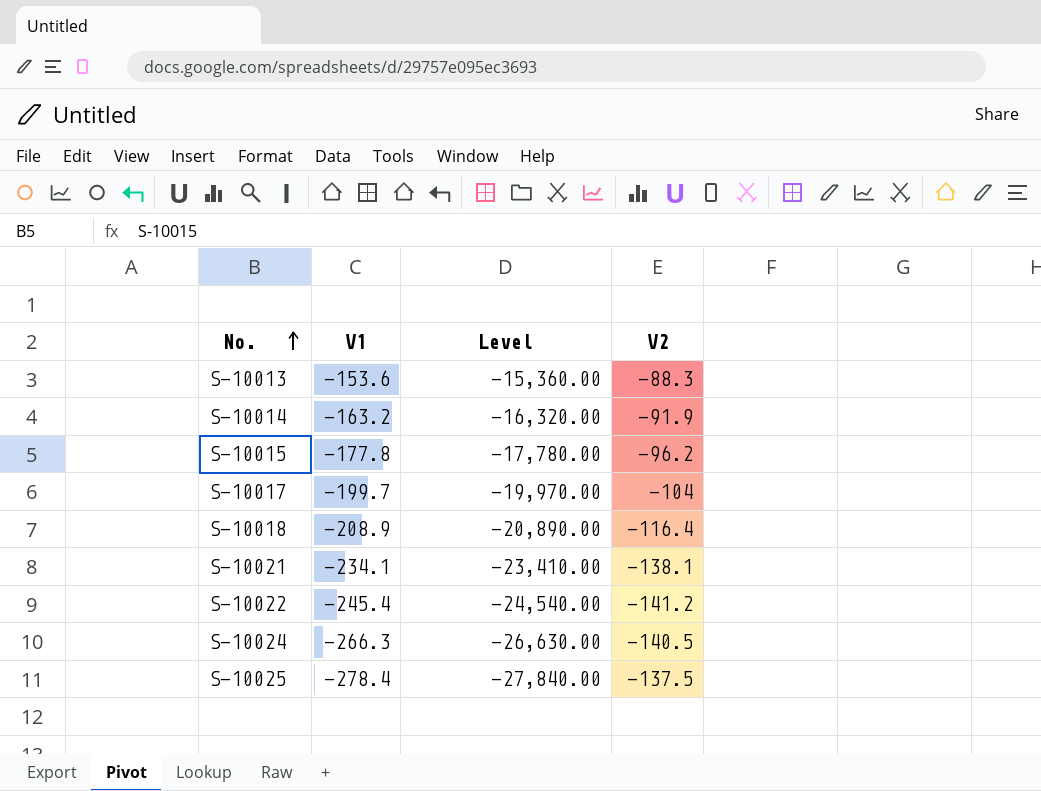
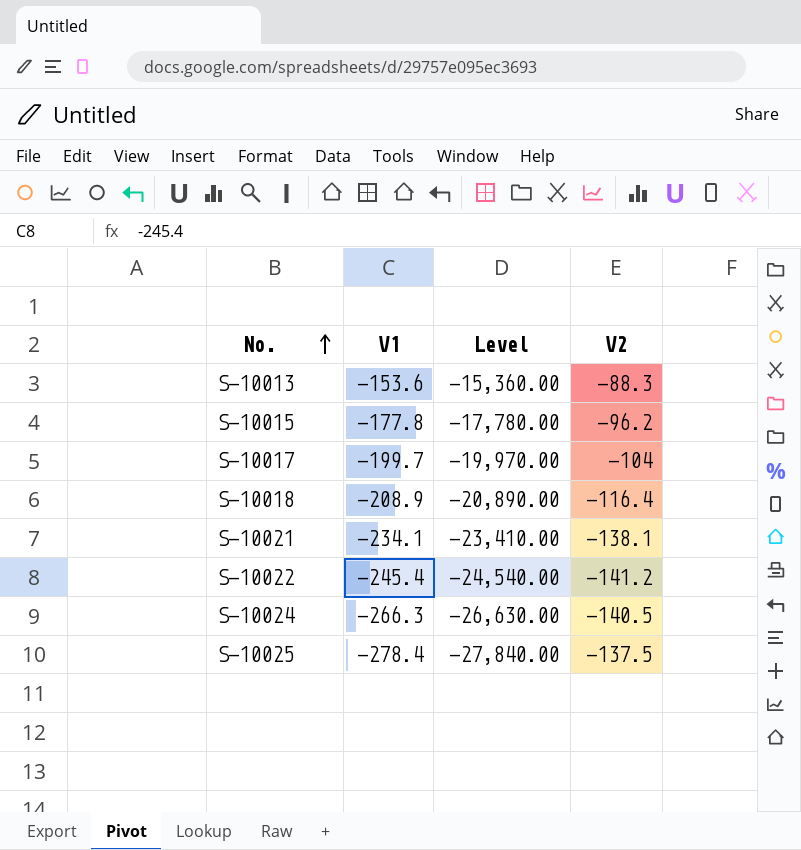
row S-10014: -163.2 | -16,320.00 | -91.9 -> none

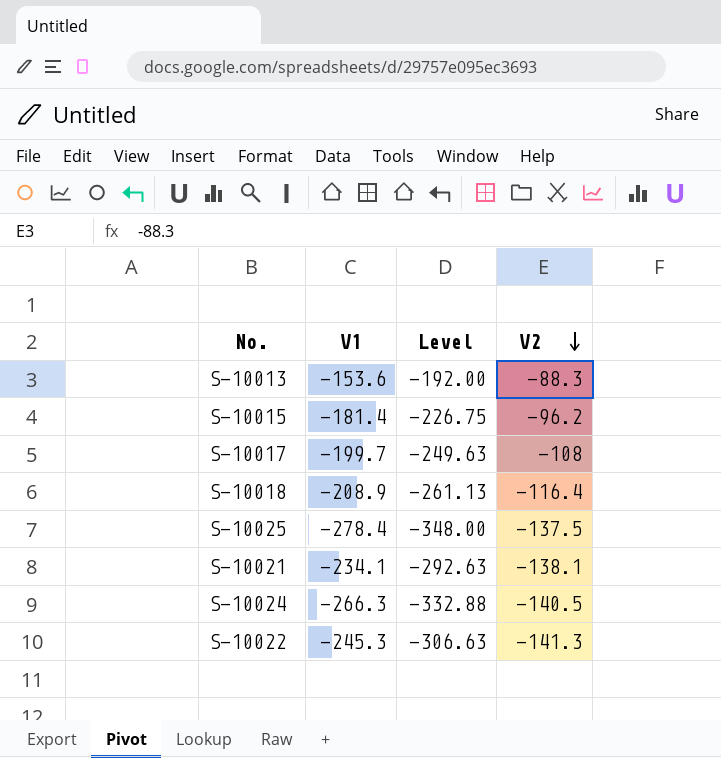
row order: No. ascending -> V2 descending
column Level | formula: [V1] * 100 -> [V1] * 1.25
S-10015 | V1: -177.8 -> -181.4
S-10017 | V2: -104 -> -108
S-10022 | V1: -245.4 -> -245.3
S-10022 | V2: -141.2 -> -141.3

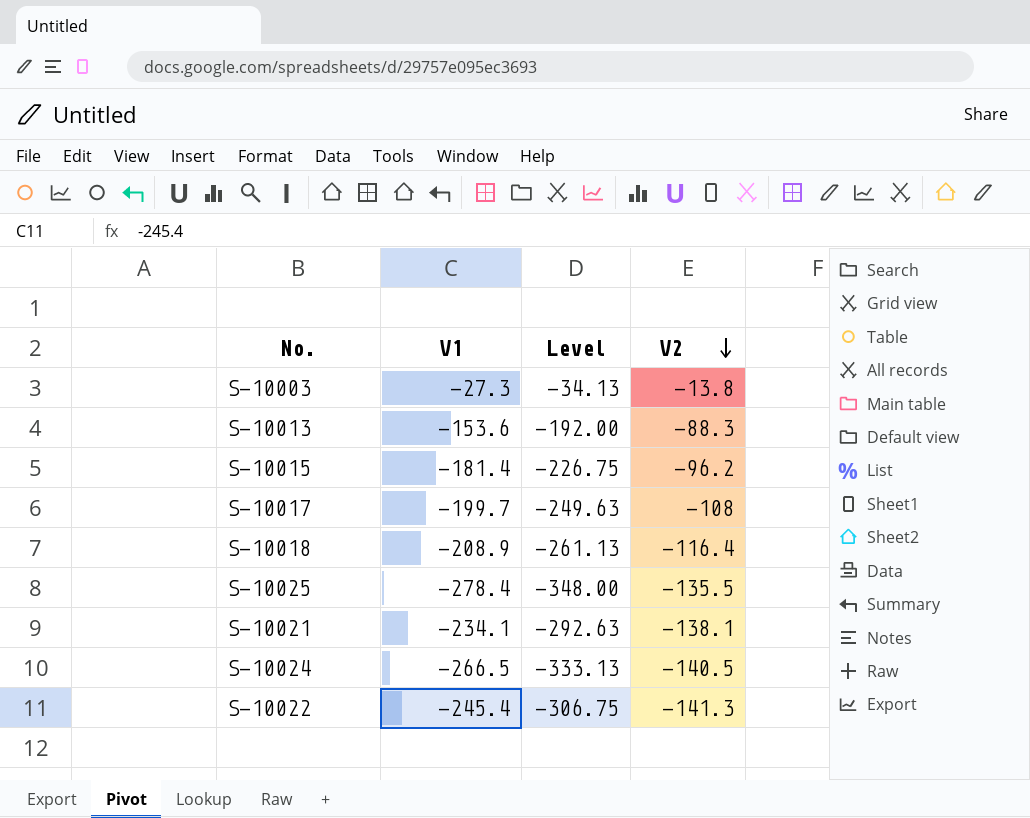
row S-10003: none -> -27.3 | -34.13 | -13.8
S-10025 | V2: -137.5 -> -135.5
S-10024 | V1: -266.3 -> -266.5
S-10024 | Level: -332.88 -> -333.13
S-10022 | V1: -245.3 -> -245.4
S-10022 | Level: -306.63 -> -306.75

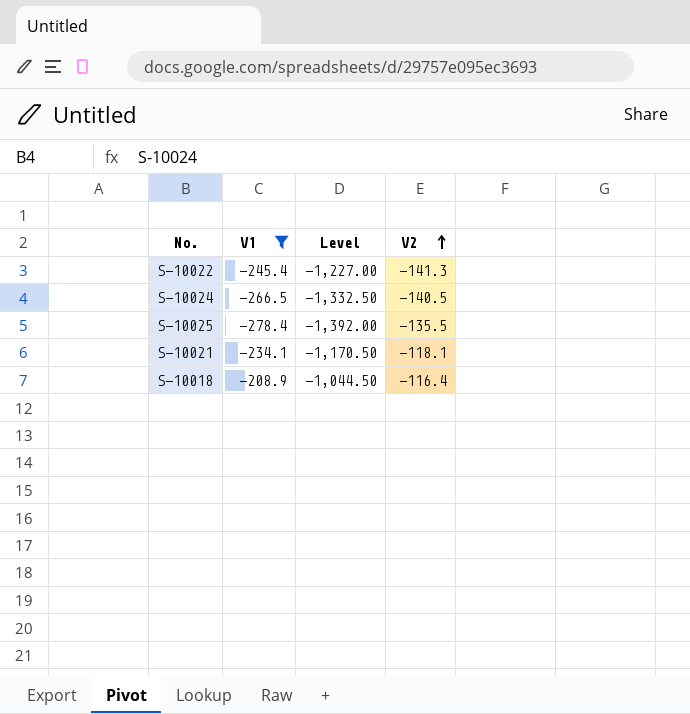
filter: none -> V1 <= -208.9
row order: V2 descending -> V2 ascending
column Level | formula: [V1] * 1.25 -> [V1] * 5
S-10021 | V2: -138.1 -> -118.1

